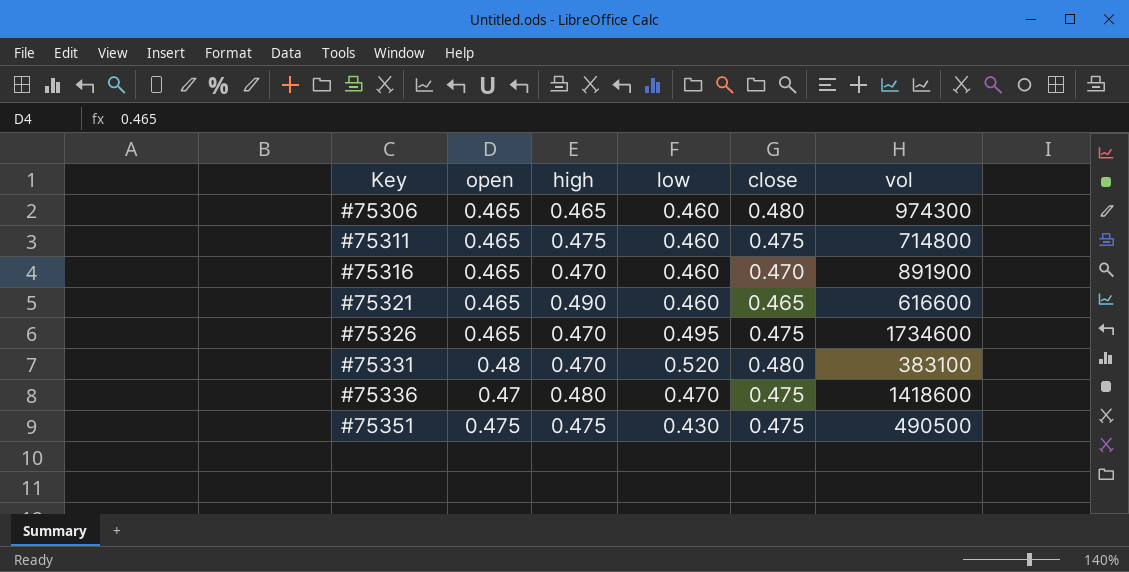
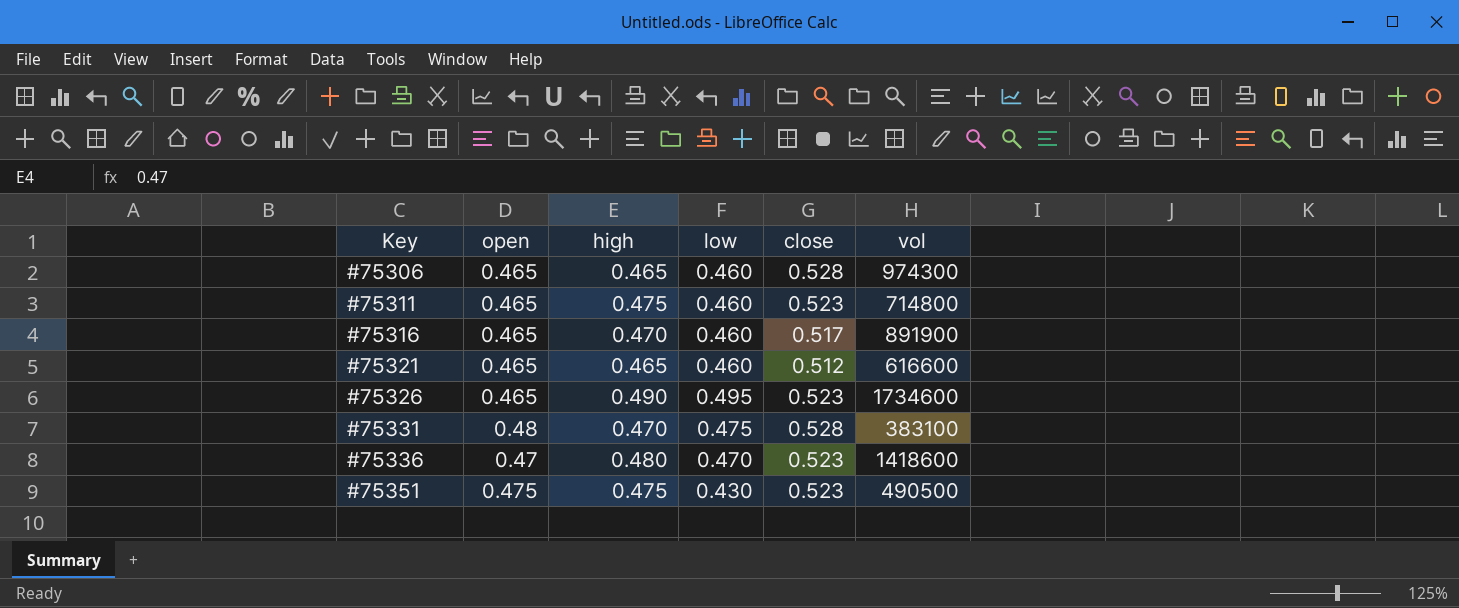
#75306 | close: 0.480 -> 0.528
#75311 | close: 0.475 -> 0.523
#75316 | close: 0.470 -> 0.517
#75321 | high: 0.490 -> 0.465
#75321 | close: 0.465 -> 0.512
#75326 | high: 0.470 -> 0.490
#75326 | close: 0.475 -> 0.523
#75331 | low: 0.520 -> 0.475
#75331 | close: 0.480 -> 0.528
#75336 | close: 0.475 -> 0.523
#75351 | close: 0.475 -> 0.523

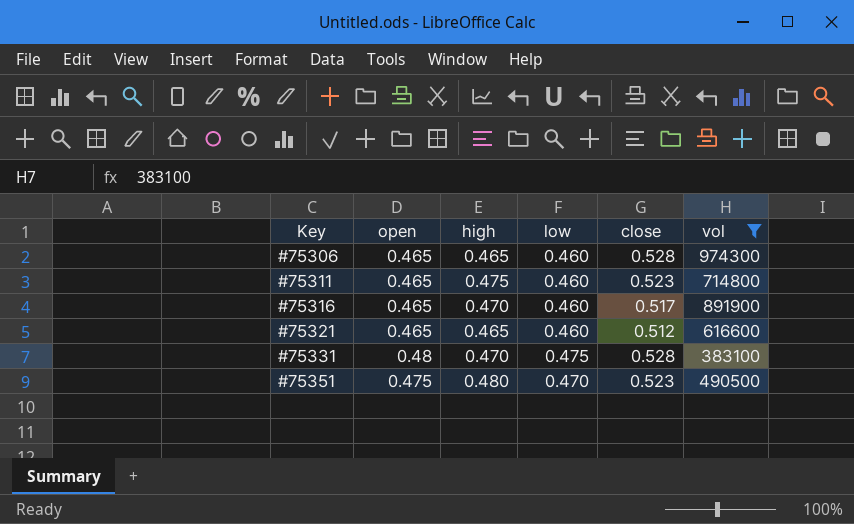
filter: none -> vol <= 974300
#75351 | high: 0.475 -> 0.480
#75351 | low: 0.430 -> 0.470

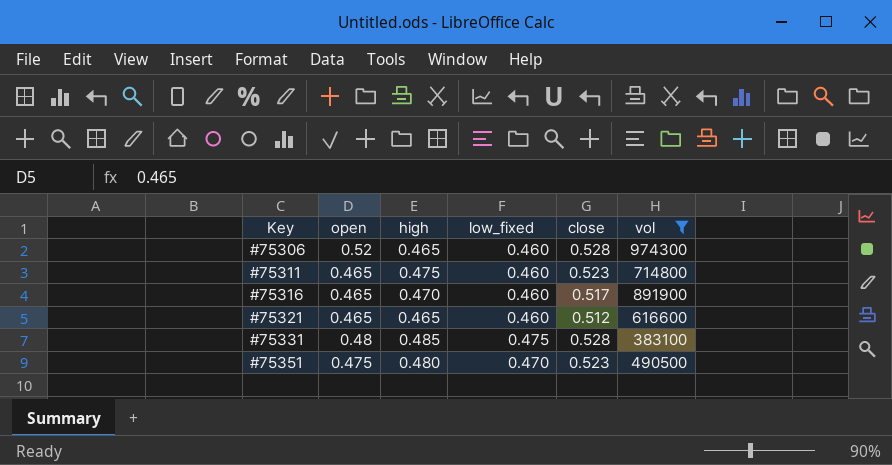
column name: low -> low_fixed
#75306 | open: 0.465 -> 0.52
#75331 | high: 0.470 -> 0.485

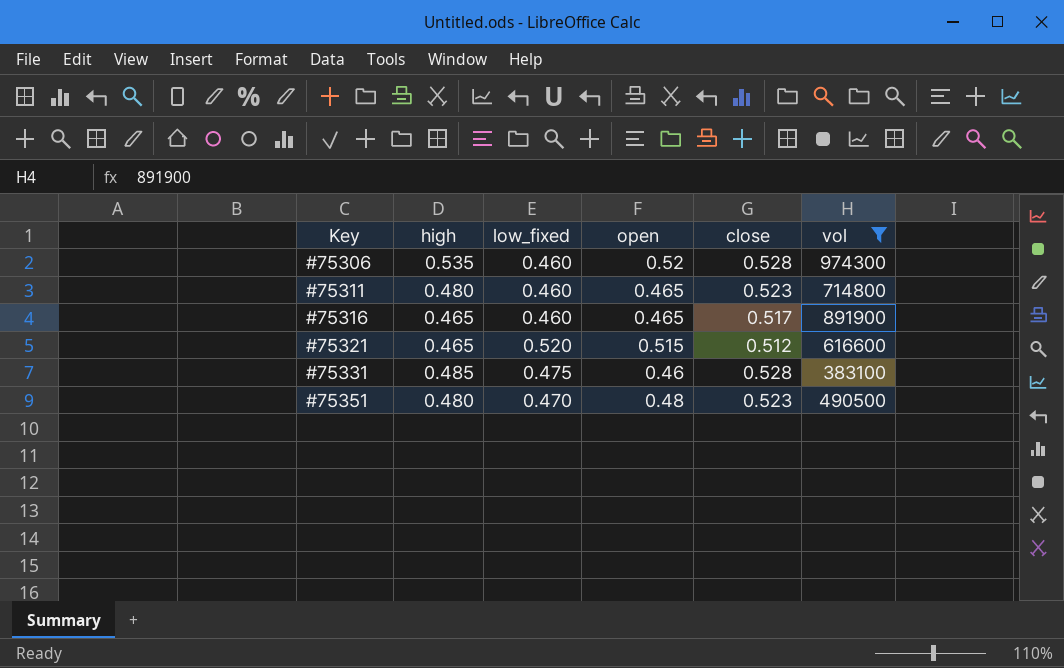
column open | position: 2 -> 4
#75306 | high: 0.465 -> 0.535
#75311 | high: 0.475 -> 0.480
#75316 | high: 0.470 -> 0.465
#75321 | low_fixed: 0.460 -> 0.520
#75321 | open: 0.465 -> 0.515
#75331 | open: 0.48 -> 0.46
#75351 | open: 0.475 -> 0.48

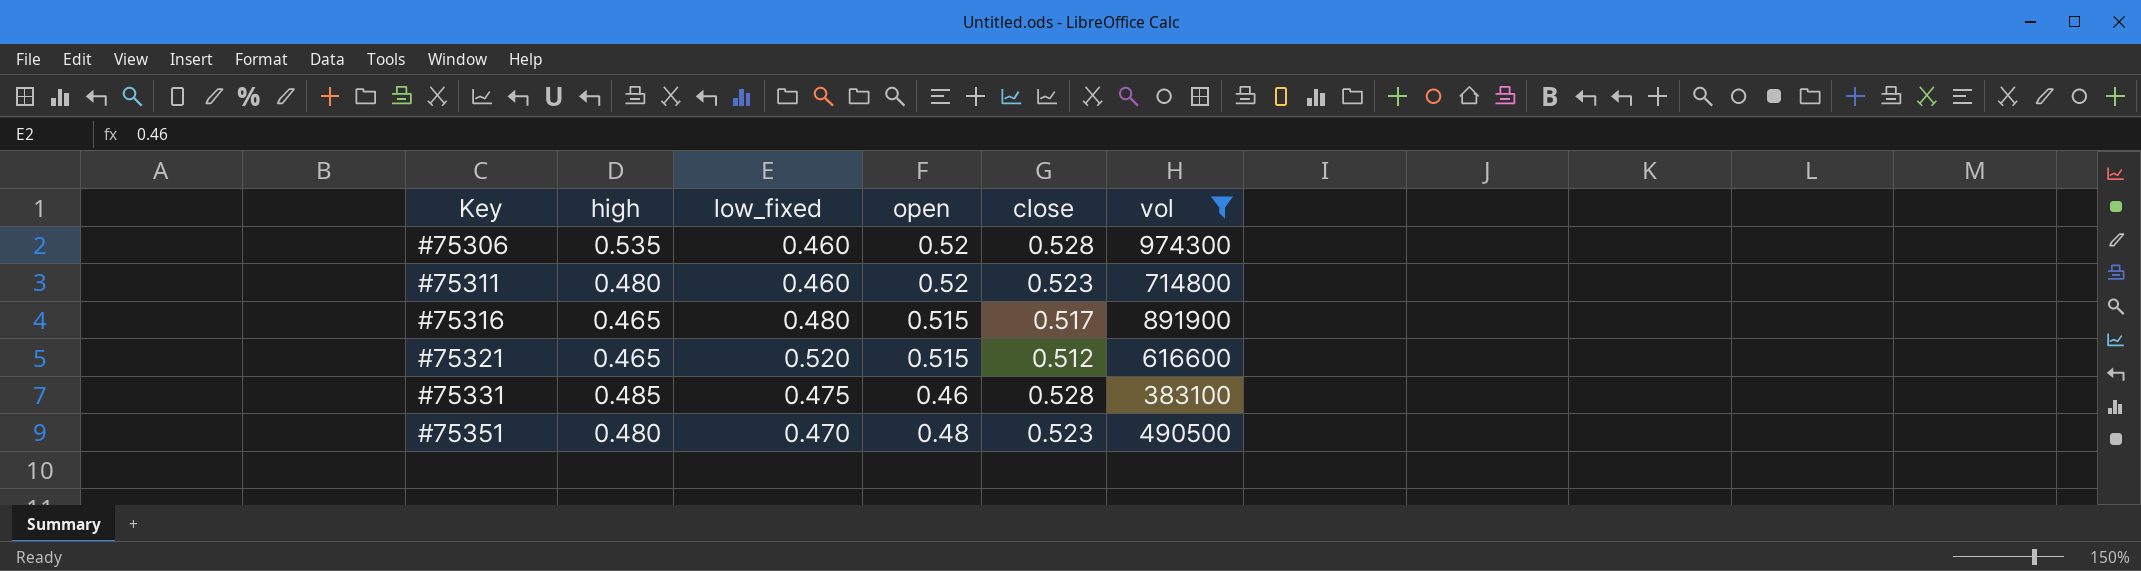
#75311 | open: 0.465 -> 0.52
#75316 | low_fixed: 0.460 -> 0.480
#75316 | open: 0.465 -> 0.515

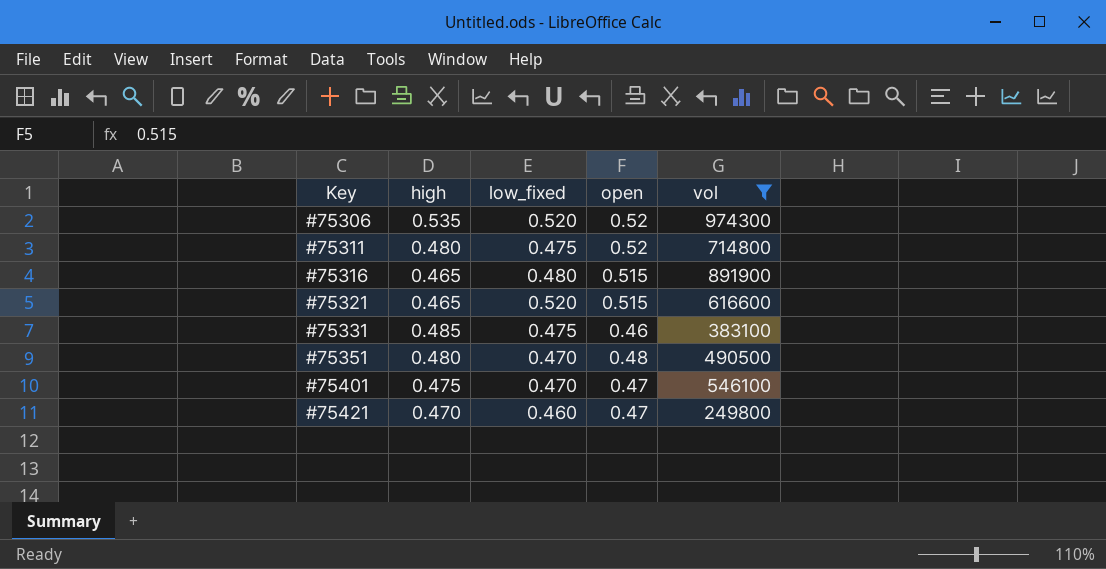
column close | position: 5 -> none
#75306 | low_fixed: 0.460 -> 0.520
#75311 | low_fixed: 0.460 -> 0.475
row #75401: none -> 0.475 | 0.470 | 0.47 | 546100
row #75421: none -> 0.470 | 0.460 | 0.47 | 249800

